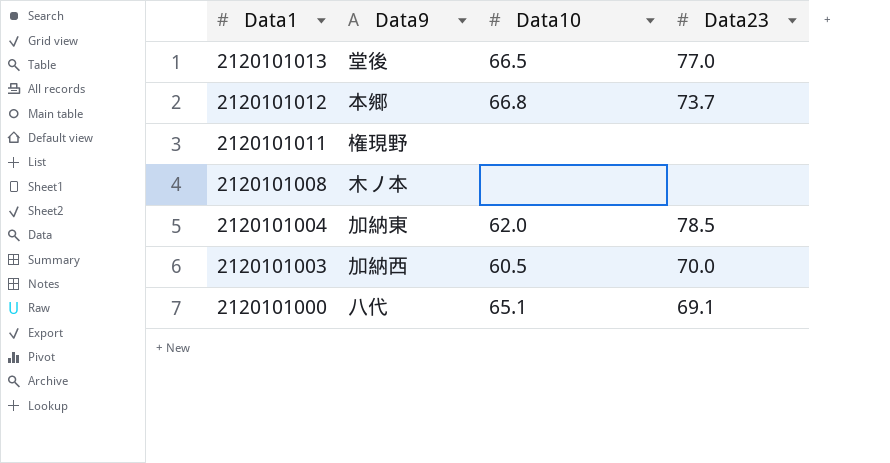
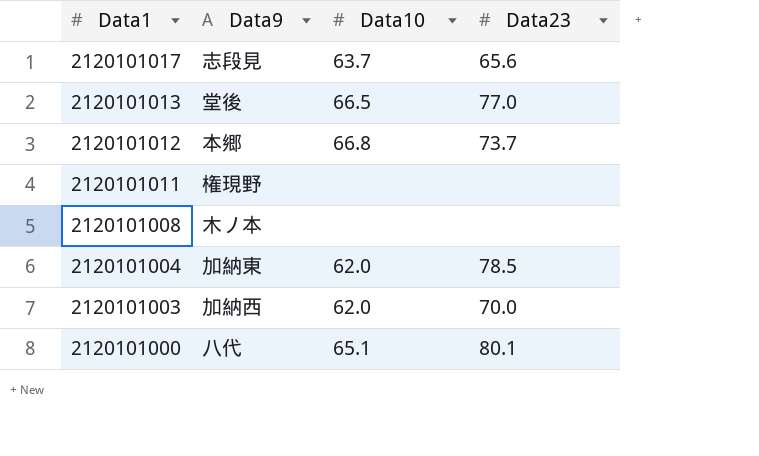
row 2120101017: none -> 志段見 | 63.7 | 65.6
2120101003 | Data10: 60.5 -> 62.0
2120101000 | Data23: 69.1 -> 80.1

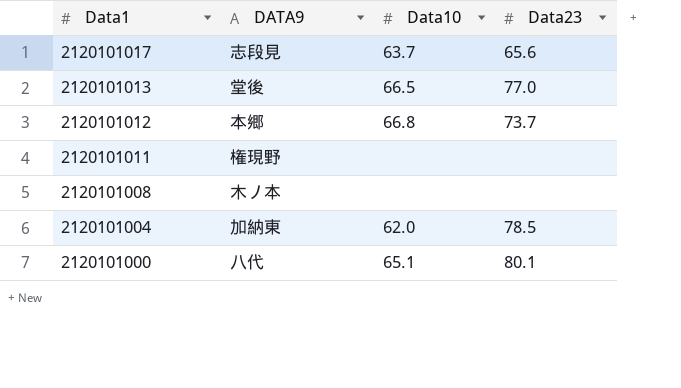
column name: Data9 -> DATA9
row 2120101003: 加納西 | 62.0 | 70.0 -> none

